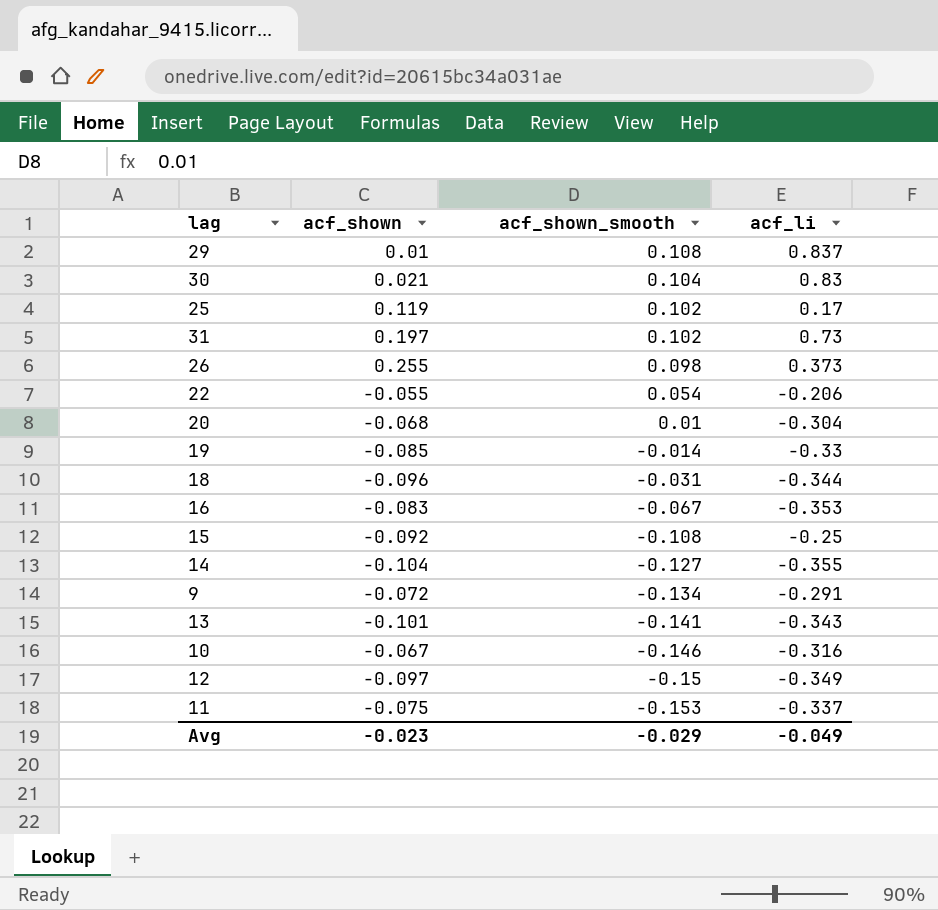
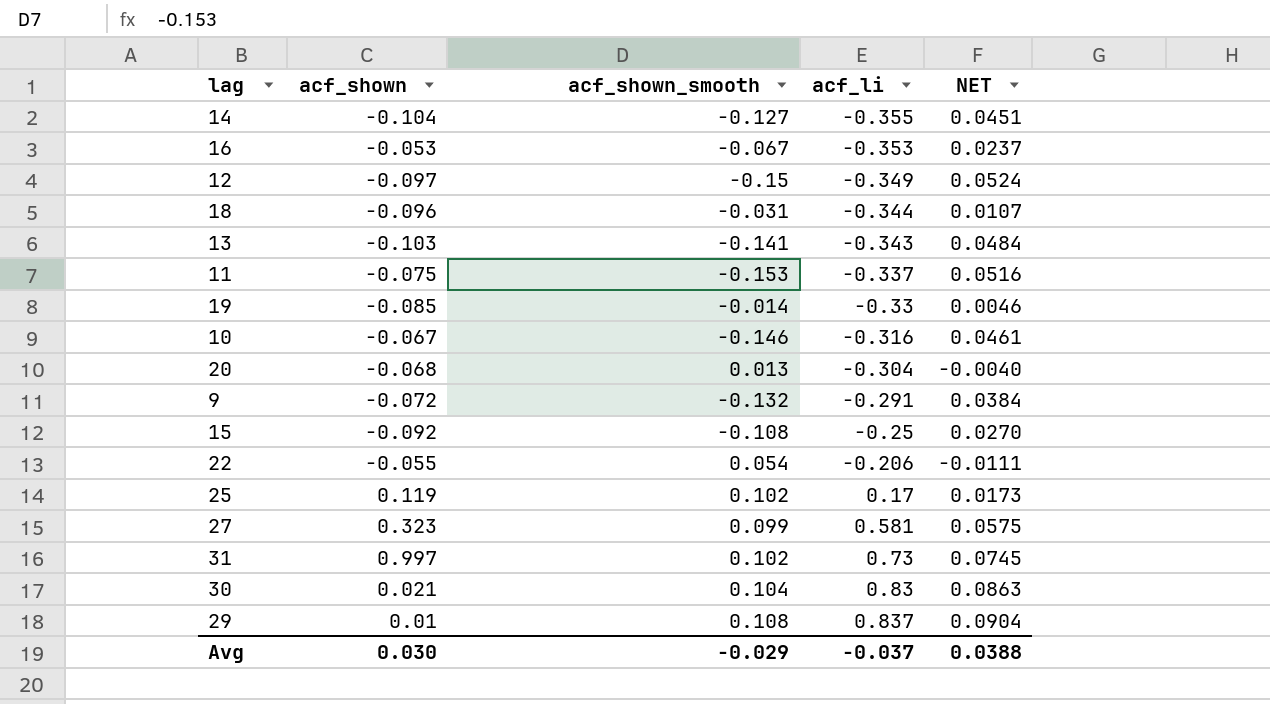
row order: acf_shown_smooth descending -> acf_li ascending
column NET | formula: none -> [acf_shown_smooth] * [acf_li]
row 26: 0.255 | 0.098 | 0.373 -> none
16 | acf_shown: -0.083 -> -0.053
13 | acf_shown: -0.101 -> -0.103
20 | acf_shown_smooth: 0.01 -> 0.013
9 | acf_shown_smooth: -0.134 -> -0.132
row 27: none -> 0.323 | 0.099 | 0.581 | 0.0575
31 | acf_shown: 0.197 -> 0.997
Avg | acf_shown: -0.023 -> 0.030
Avg | acf_li: -0.049 -> -0.037

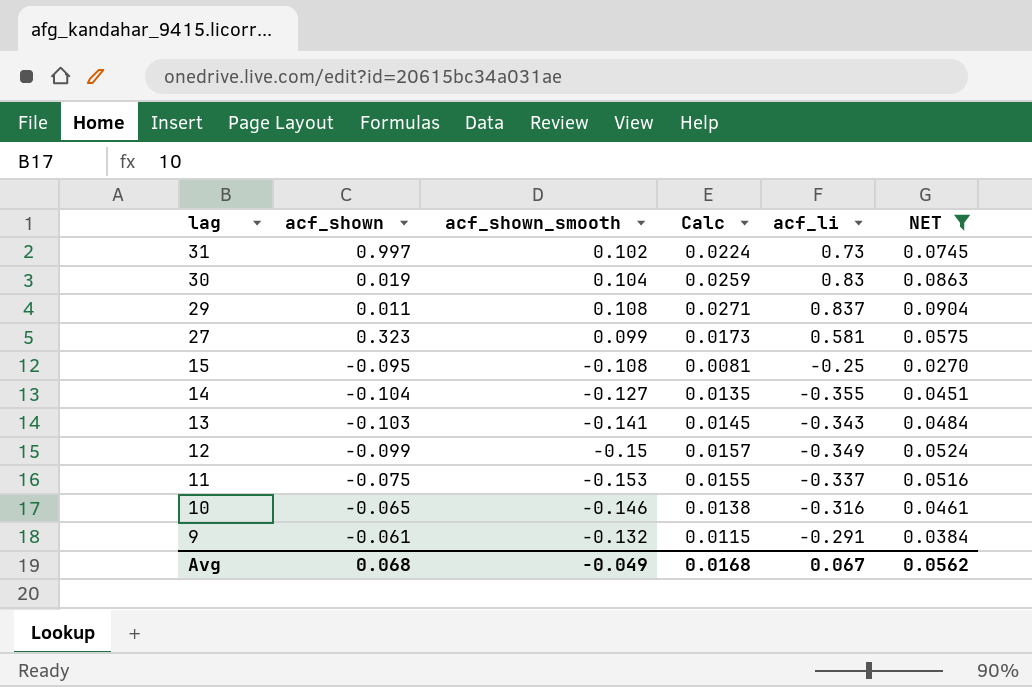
filter: none -> NET >= 0.0270
row order: acf_li ascending -> lag descending
column Calc | formula: none -> [NET] * 0.3
30 | acf_shown: 0.021 -> 0.019
29 | acf_shown: 0.01 -> 0.011
15 | acf_shown: -0.092 -> -0.095
12 | acf_shown: -0.097 -> -0.099
10 | acf_shown: -0.067 -> -0.065
9 | acf_shown: -0.072 -> -0.061
Avg | acf_shown: 0.030 -> 0.068
Avg | acf_shown_smooth: -0.029 -> -0.049
Avg | acf_li: -0.037 -> 0.067
Avg | NET: 0.0388 -> 0.0562

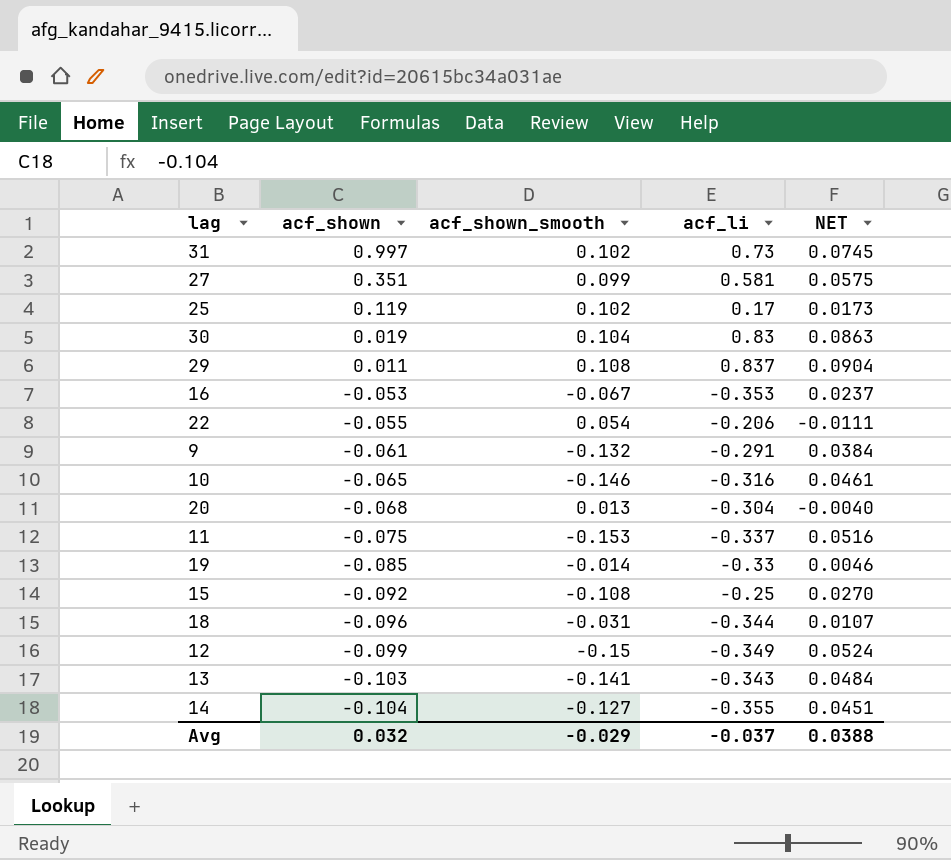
filter: NET >= 0.0270 -> none
row order: lag descending -> acf_shown descending
column Calc | formula: [NET] * 0.3 -> none
27 | acf_shown: 0.323 -> 0.351
15 | acf_shown: -0.095 -> -0.092
Avg | acf_shown: 0.068 -> 0.032
Avg | acf_shown_smooth: -0.049 -> -0.029
Avg | acf_li: 0.067 -> -0.037
Avg | NET: 0.0562 -> 0.0388

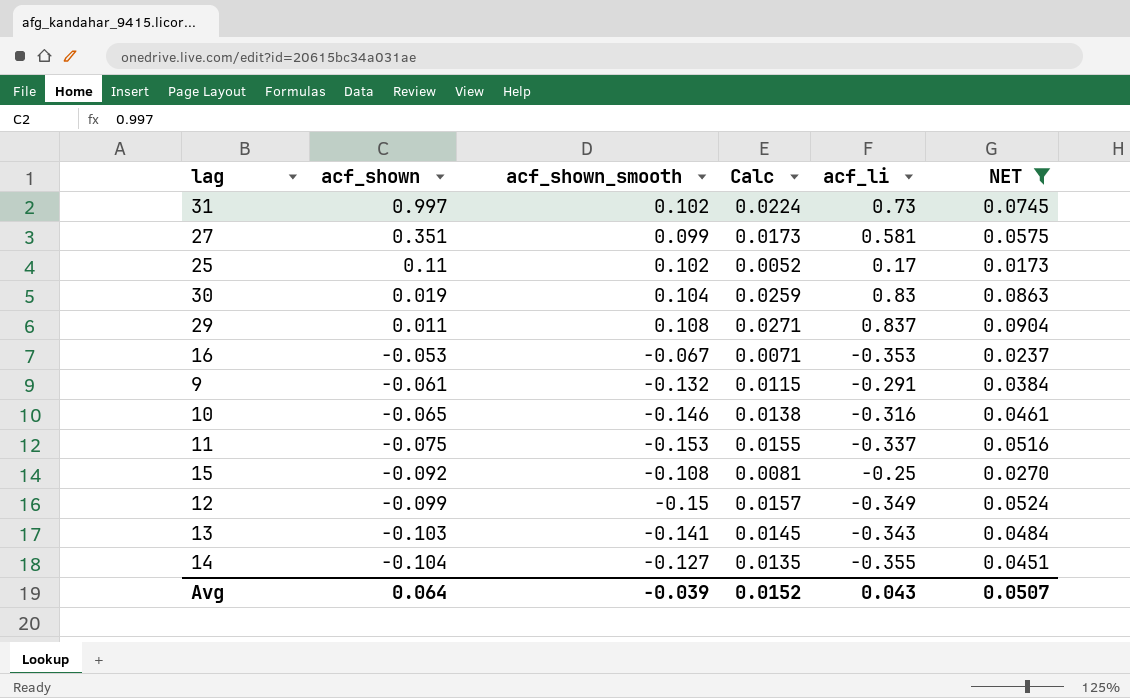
filter: none -> NET >= 0.0173
column Calc | formula: none -> [NET] * 0.3
25 | acf_shown: 0.119 -> 0.11
Avg | acf_shown: 0.032 -> 0.064
Avg | acf_shown_smooth: -0.029 -> -0.039
Avg | acf_li: -0.037 -> 0.043
Avg | NET: 0.0388 -> 0.0507

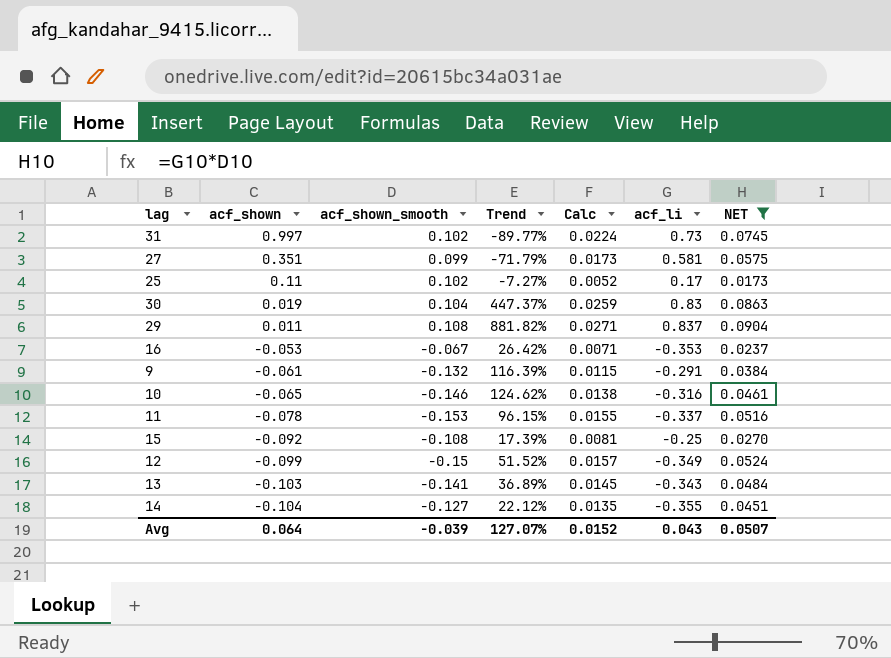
column Trend | formula: none -> ([acf_shown_smooth] - [acf_shown]) / [acf_shown]
11 | acf_shown: -0.075 -> -0.078

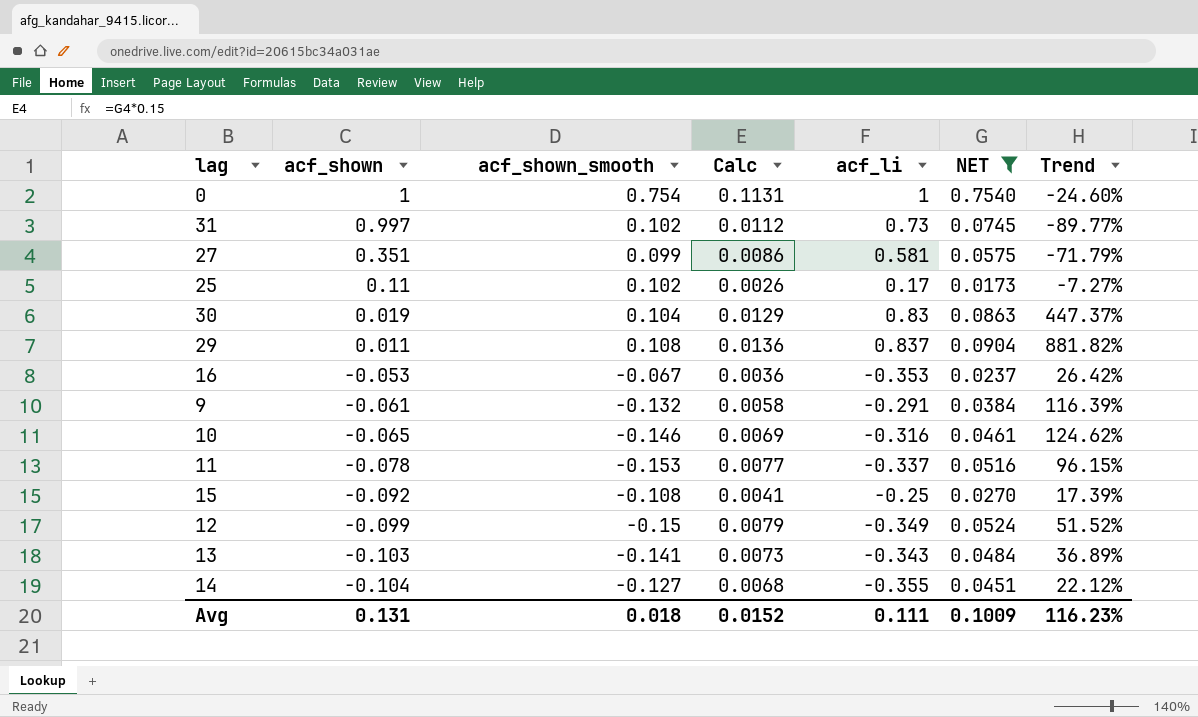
column Calc | formula: [NET] * 0.3 -> [NET] * 0.15
column Trend | position: 4 -> 7
row 0: none -> 1 | 0.754 | 0.1131 | 1 | 0.7540 | -24.60%
Avg | acf_shown: 0.064 -> 0.131
Avg | acf_shown_smooth: -0.039 -> 0.018
Avg | acf_li: 0.043 -> 0.111
Avg | NET: 0.0507 -> 0.1009
Avg | Trend: 127.07% -> 116.23%

